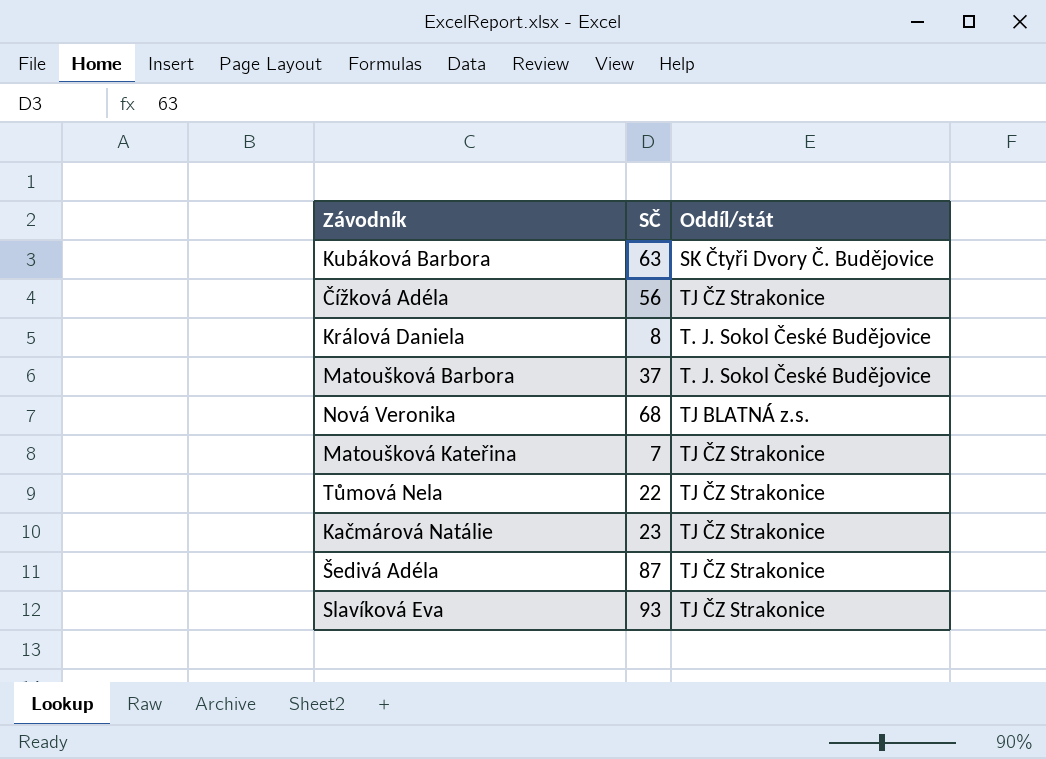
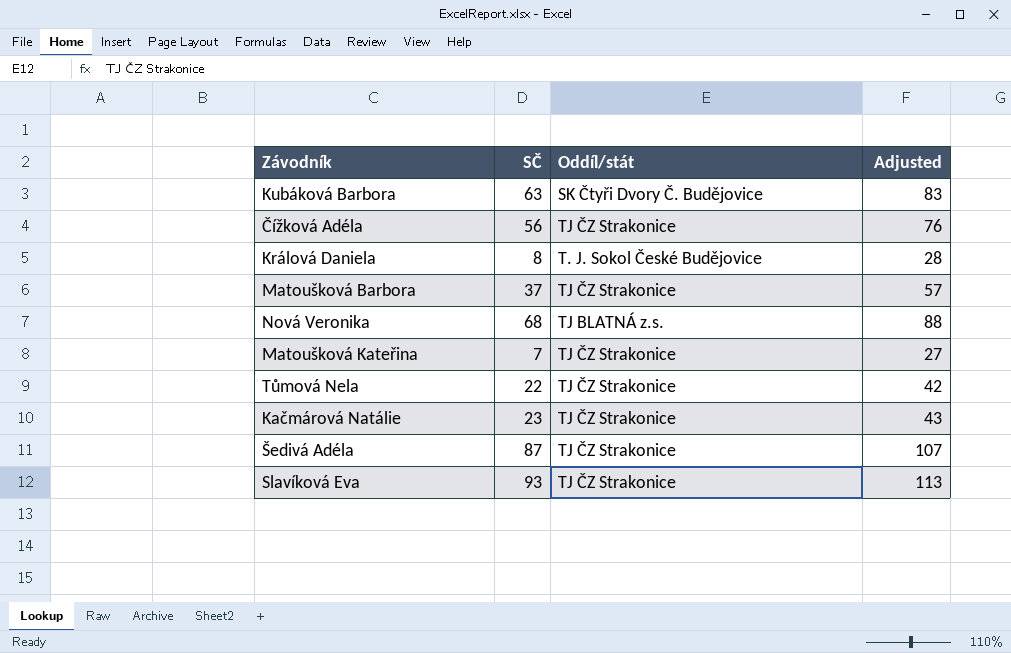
column Adjusted | formula: none -> [SČ] + 20
Matoušková Barbora | Oddíl/stát: T. J. Sokol České Budějovice -> TJ ČZ Strakonice

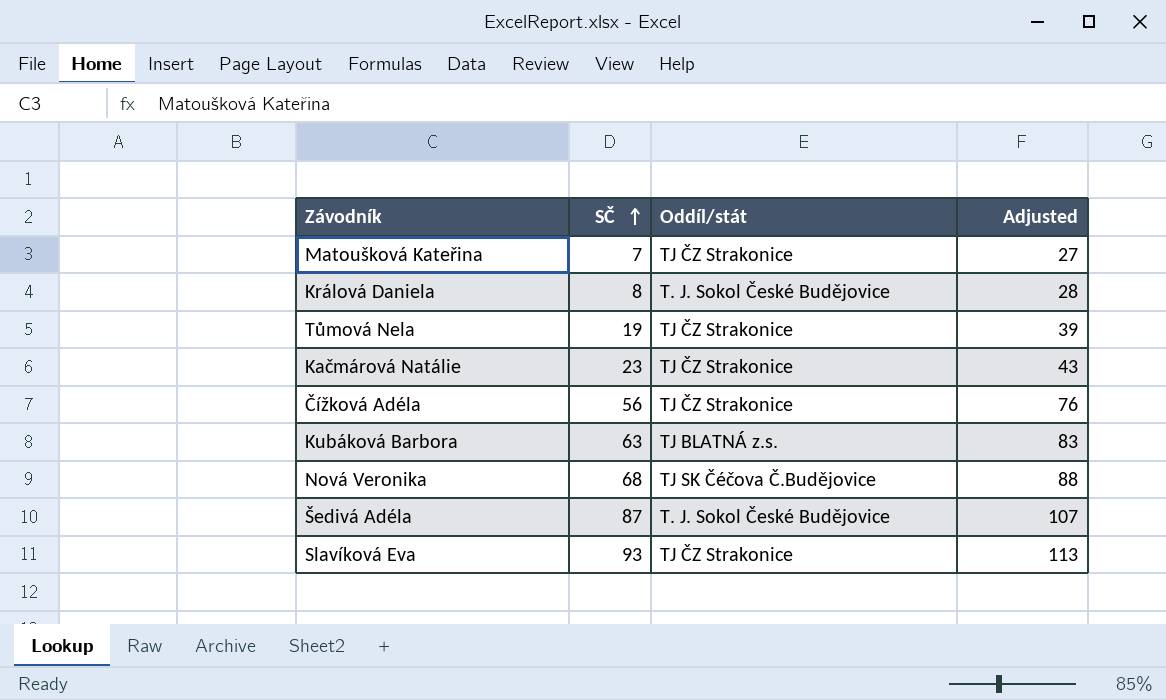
row order: none -> SČ ascending
row Matoušková Barbora: 37 | TJ ČZ Strakonice | 57 -> none
Tůmová Nela | SČ: 22 -> 19
Tůmová Nela | Adjusted: 42 -> 39
Kubáková Barbora | Oddíl/stát: SK Čtyři Dvory Č. Budějovice -> TJ BLATNÁ z.s.
Nová Veronika | Oddíl/stát: TJ BLATNÁ z.s. -> TJ SK Čéčova Č.Budějovice
Šedivá Adéla | Oddíl/stát: TJ ČZ Strakonice -> T. J. Sokol České Budějovice

